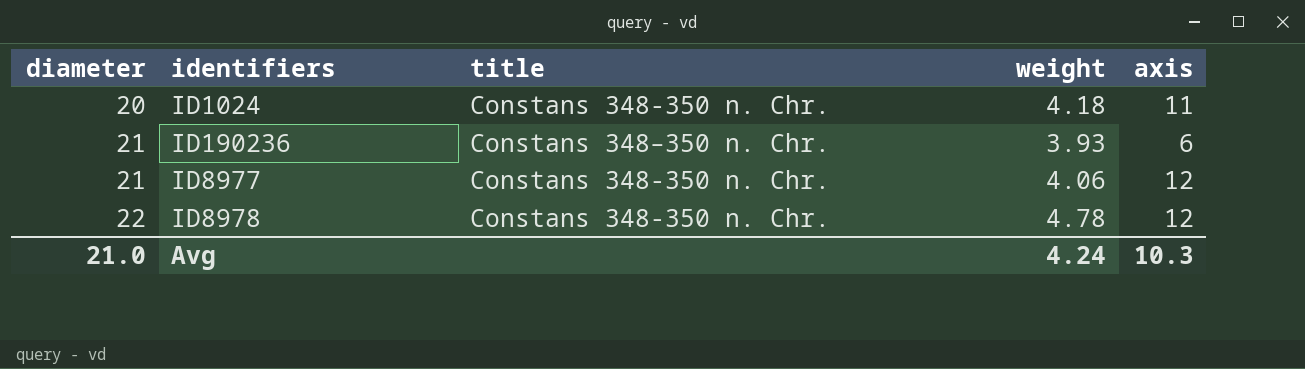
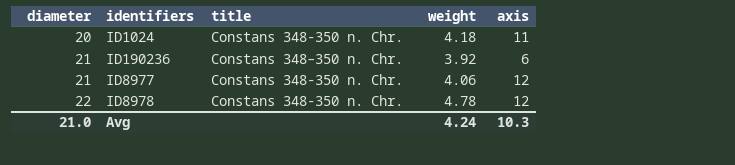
ID190236 | weight: 3.93 -> 3.92

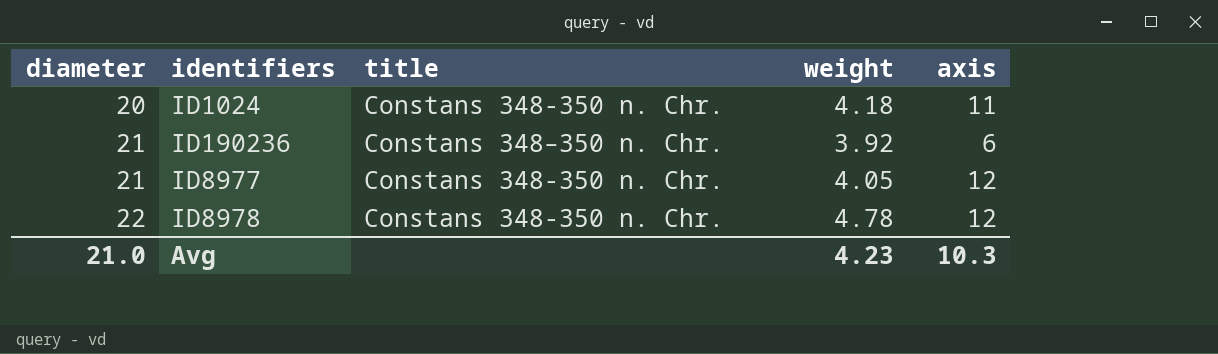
ID8977 | weight: 4.06 -> 4.05
Avg | weight: 4.24 -> 4.23

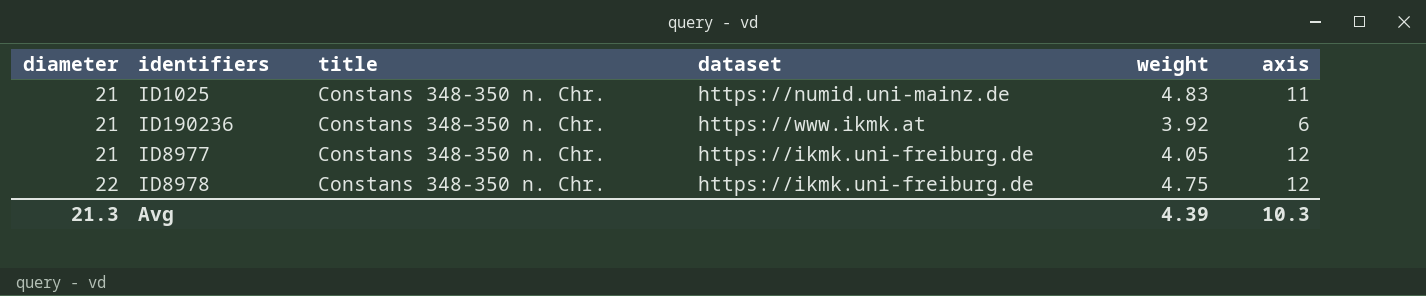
column dataset | position: none -> 4
row ID1024: 20 | Constans 348-350 n. Chr. | 4.18 | 11 -> none
row ID1025: none -> 21 | Constans 348-350 n. Chr. | https://numid.uni-mainz.de | 4.83 | 11
ID8978 | weight: 4.78 -> 4.75
Avg | diameter: 21.0 -> 21.3
Avg | weight: 4.23 -> 4.39

